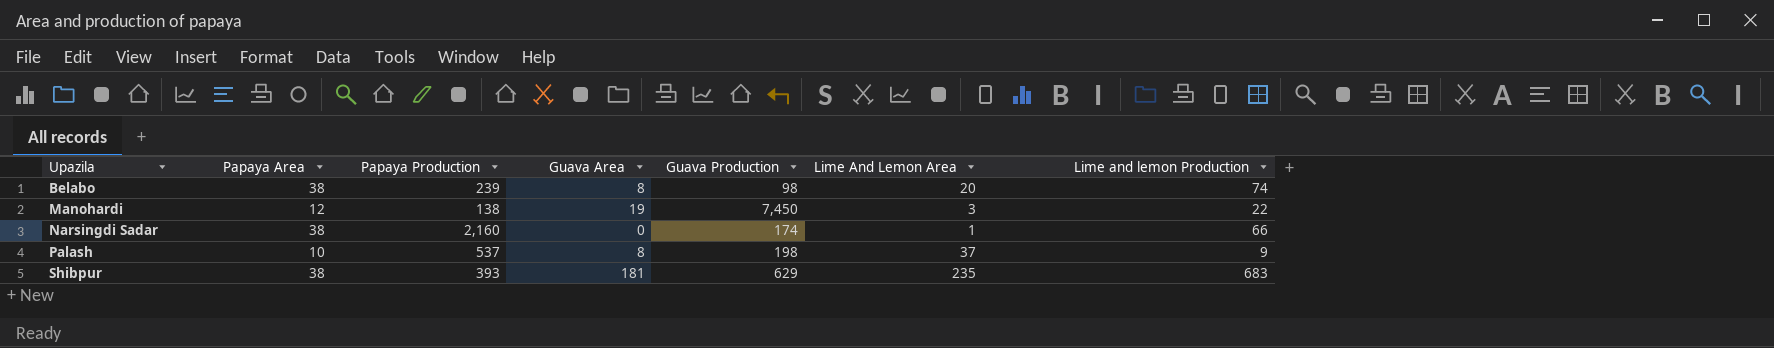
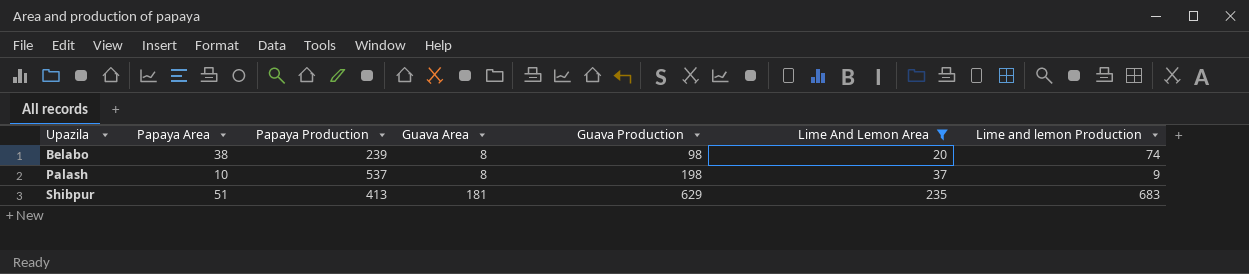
filter: none -> Lime And Lemon Area >= 20
Shibpur | Papaya Area: 38 -> 51
Shibpur | Papaya Production: 393 -> 413

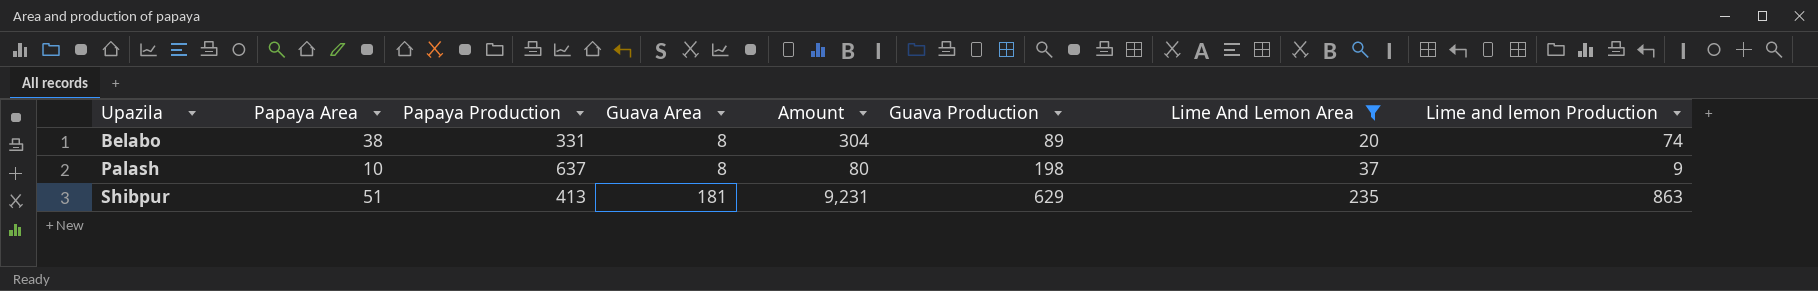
column Amount | formula: none -> [Papaya Area] * [Guava Area]
Belabo | Papaya Production: 239 -> 331
Belabo | Guava Production: 98 -> 89
Palash | Papaya Production: 537 -> 637
Shibpur | Lime and lemon Production: 683 -> 863

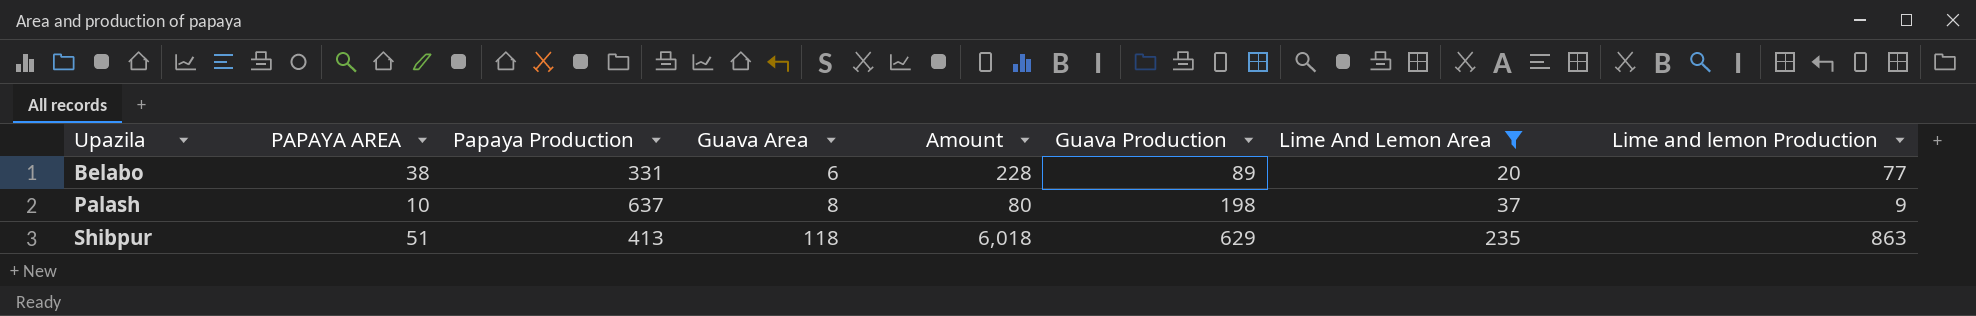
column name: Papaya Area -> PAPAYA AREA
Belabo | Guava Area: 8 -> 6
Belabo | Amount: 304 -> 228
Belabo | Lime and lemon Production: 74 -> 77
Shibpur | Guava Area: 181 -> 118
Shibpur | Amount: 9,231 -> 6,018

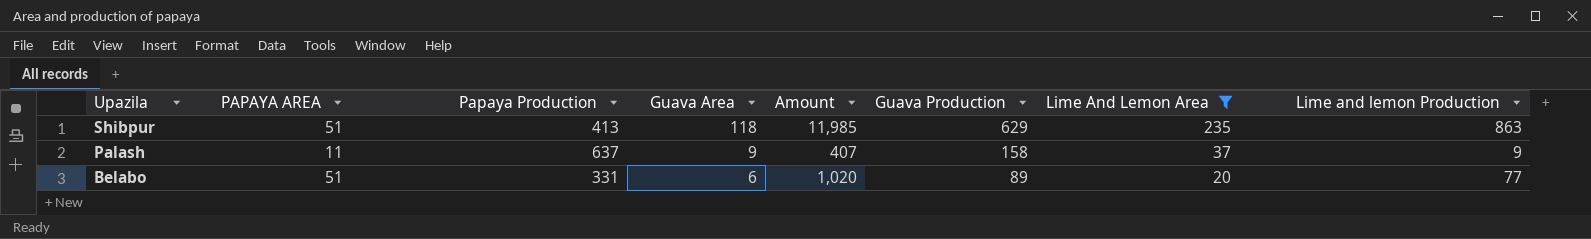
row order: Upazila ascending -> Upazila descending
column Amount | formula: [PAPAYA AREA] * [Guava Area] -> [PAPAYA AREA] * [Lime And Lemon Area]
Palash | PAPAYA AREA: 10 -> 11
Palash | Guava Area: 8 -> 9
Palash | Guava Production: 198 -> 158
Belabo | PAPAYA AREA: 38 -> 51

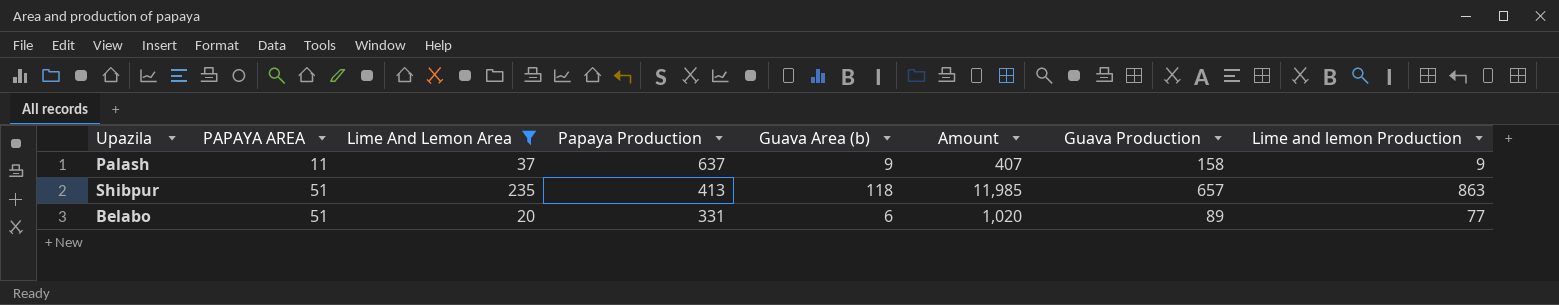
row order: Upazila descending -> PAPAYA AREA ascending
column Lime And Lemon Area | position: 7 -> 3
column name: Guava Area -> Guava Area (b)
Shibpur | Guava Production: 629 -> 657

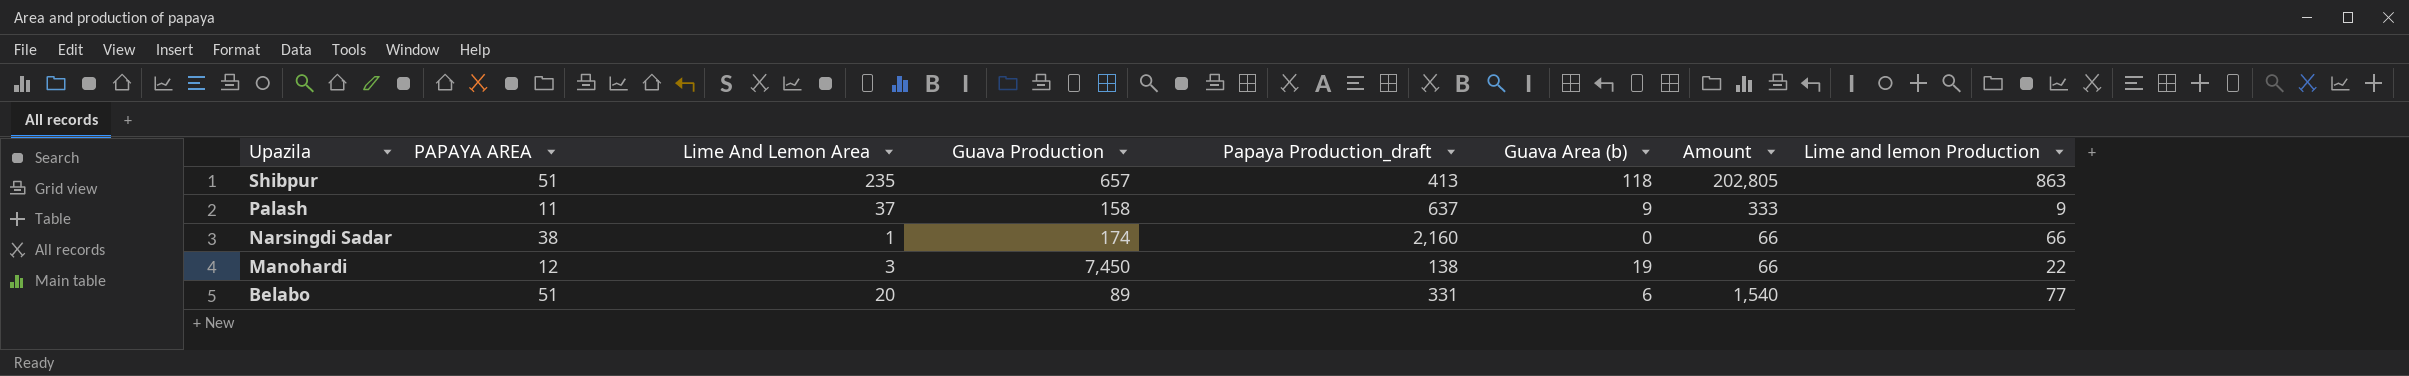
filter: Lime And Lemon Area >= 20 -> none
row order: PAPAYA AREA ascending -> Upazila descending
column Guava Production | position: 7 -> 4
column name: Papaya Production -> Papaya Production_draft
column Amount | formula: [PAPAYA AREA] * [Lime And Lemon Area] -> [Lime And Lemon Area] * [Lime and lemon Production]

